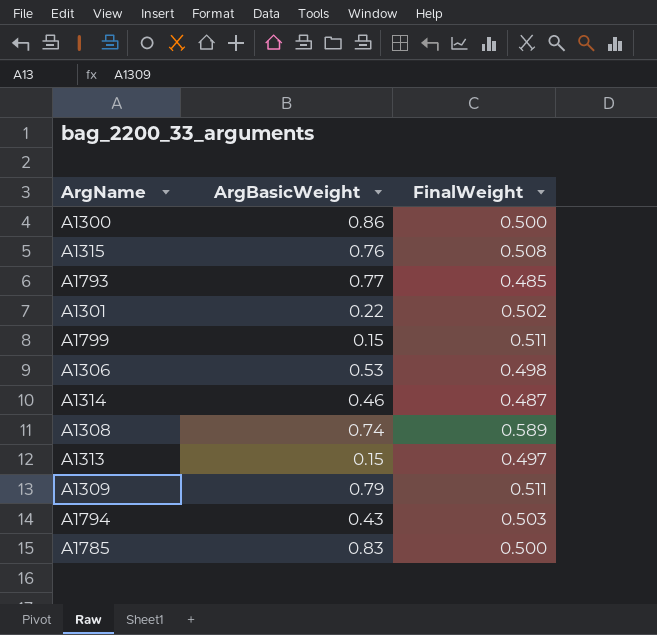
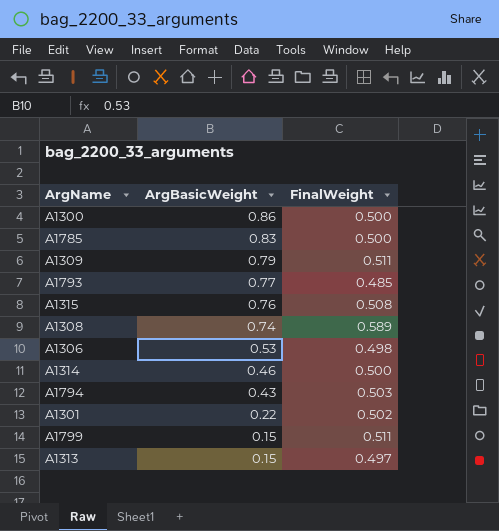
row order: none -> ArgBasicWeight descending
A1314 | FinalWeight: 0.487 -> 0.500

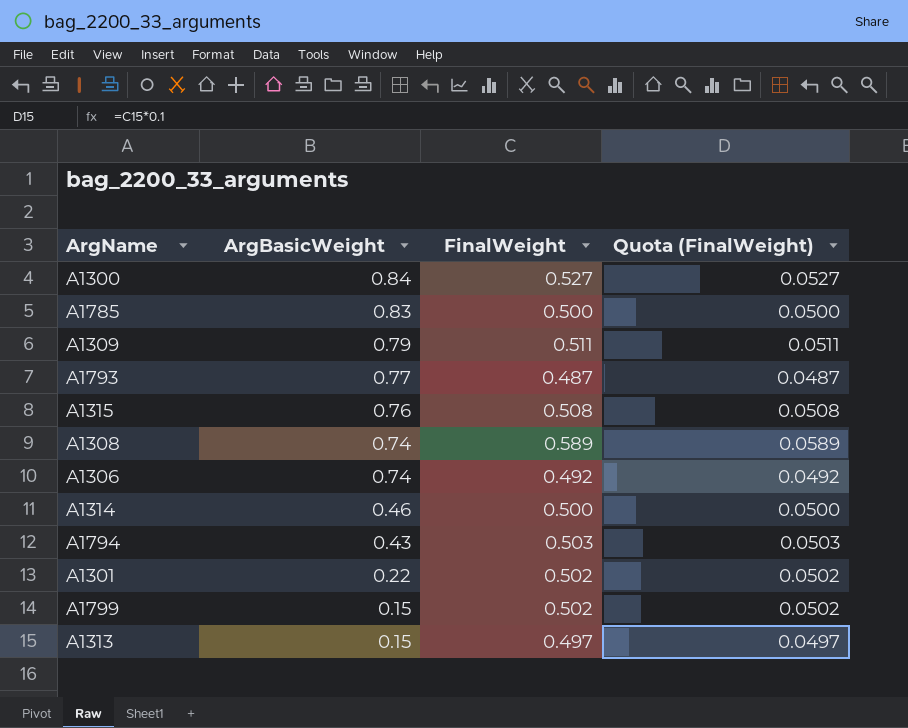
column Quota (FinalWeight) | formula: none -> [FinalWeight] * 0.1
A1300 | ArgBasicWeight: 0.86 -> 0.84
A1300 | FinalWeight: 0.500 -> 0.527
A1793 | FinalWeight: 0.485 -> 0.487
A1306 | ArgBasicWeight: 0.53 -> 0.74
A1306 | FinalWeight: 0.498 -> 0.492
A1799 | FinalWeight: 0.511 -> 0.502

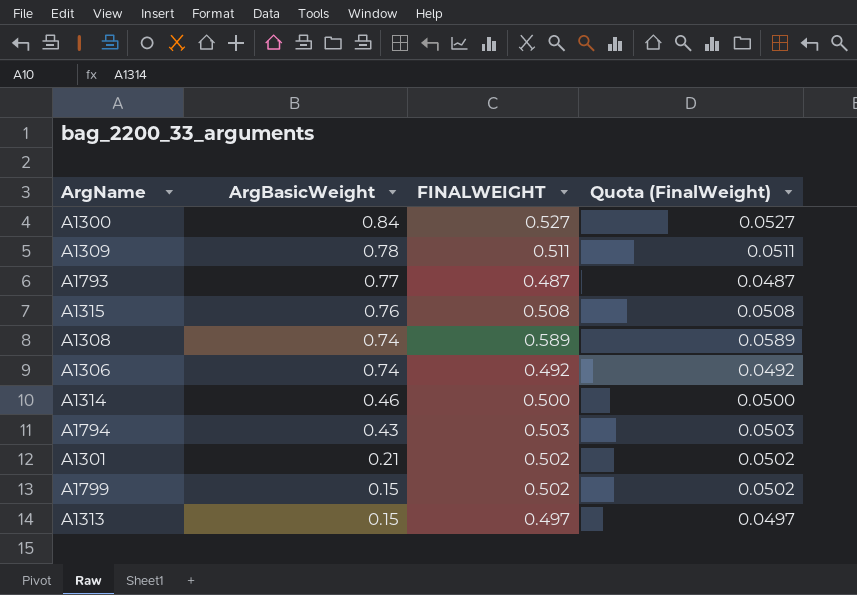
column name: FinalWeight -> FINALWEIGHT
row A1785: 0.83 | 0.500 | 0.0500 -> none
A1309 | ArgBasicWeight: 0.79 -> 0.78
A1301 | ArgBasicWeight: 0.22 -> 0.21

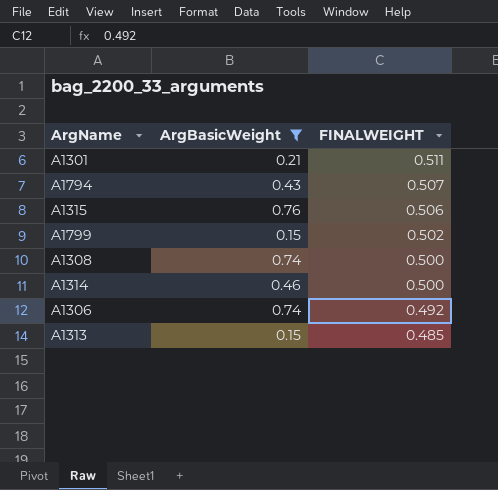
filter: none -> ArgBasicWeight <= 0.76
row order: ArgBasicWeight descending -> FINALWEIGHT descending
column Quota (FinalWeight) | formula: [FINALWEIGHT] * 0.1 -> none
A1301 | FINALWEIGHT: 0.502 -> 0.511
A1794 | FINALWEIGHT: 0.503 -> 0.507
A1315 | FINALWEIGHT: 0.508 -> 0.506
A1308 | FINALWEIGHT: 0.589 -> 0.500
A1313 | FINALWEIGHT: 0.497 -> 0.485

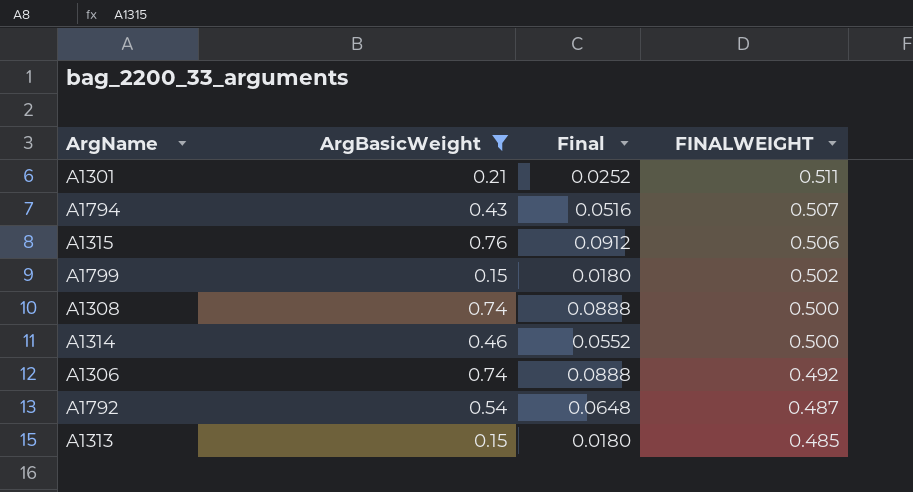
column Final | formula: none -> [ArgBasicWeight] * 0.12
row A1792: none -> 0.54 | 0.0648 | 0.487

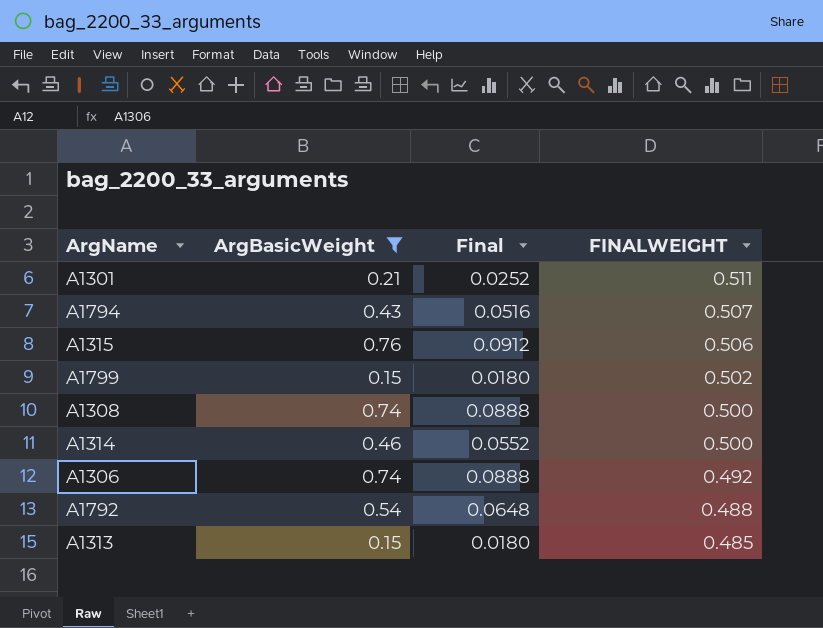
A1792 | FINALWEIGHT: 0.487 -> 0.488

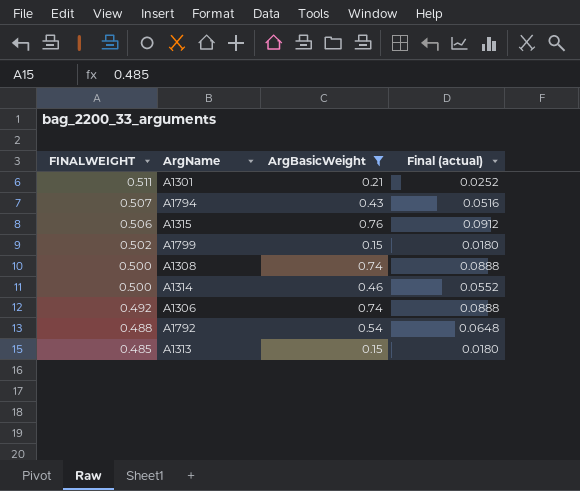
column FINALWEIGHT | position: 4 -> 1
column name: Final -> Final (actual)

